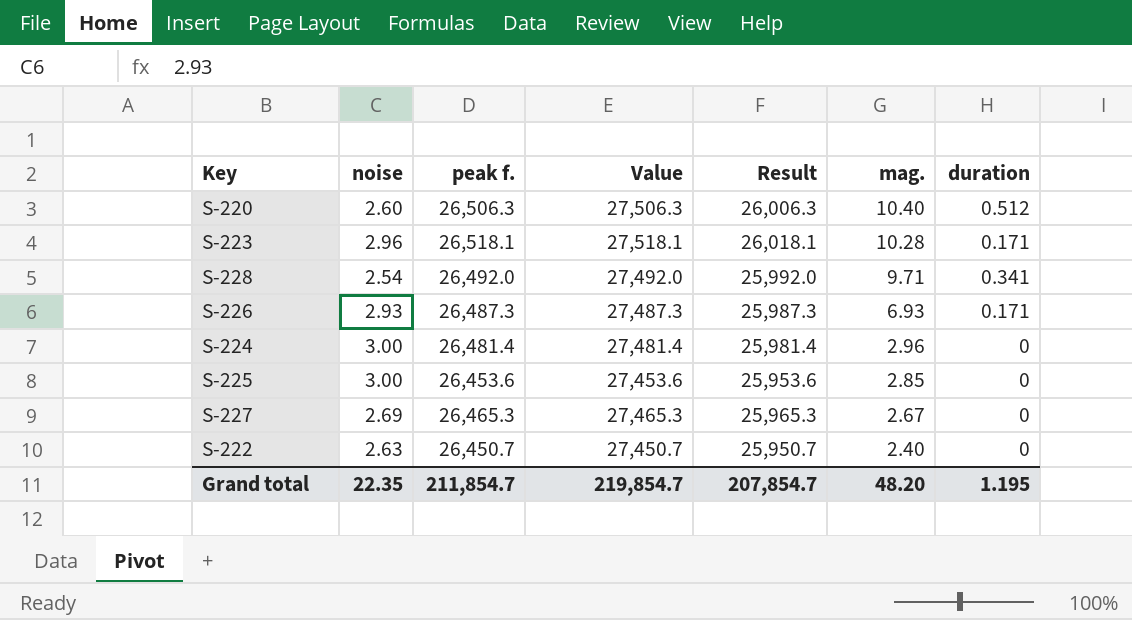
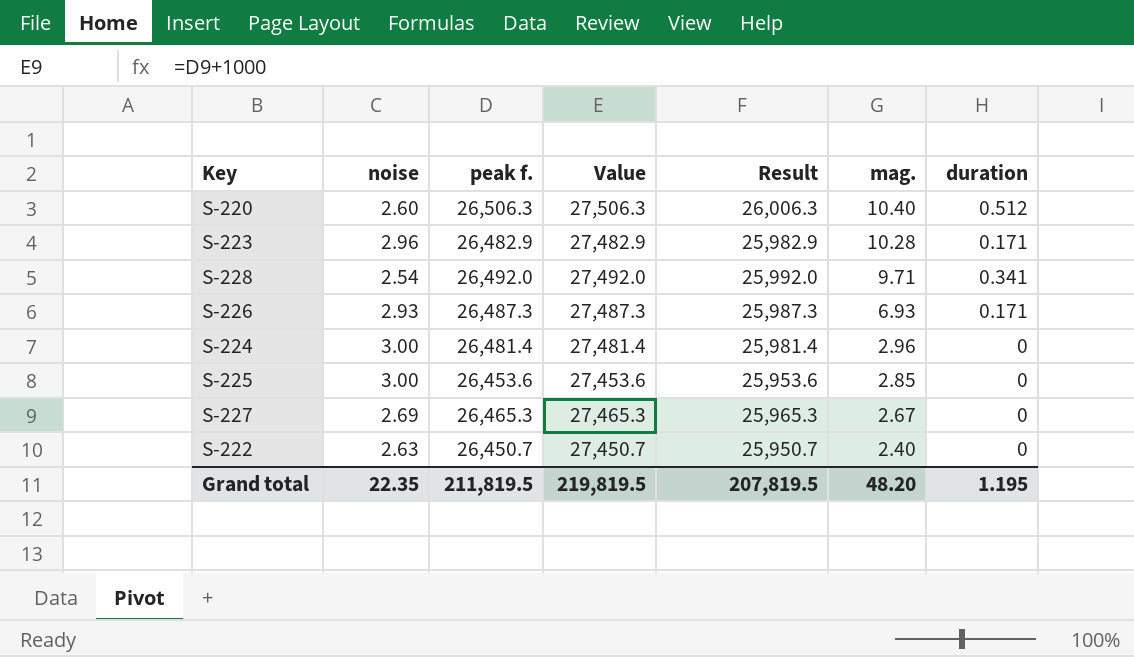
S-223 | peak f.: 26,518.1 -> 26,482.9
S-223 | Value: 27,518.1 -> 27,482.9
S-223 | Result: 26,018.1 -> 25,982.9
Grand total | peak f.: 211,854.7 -> 211,819.5
Grand total | Value: 219,854.7 -> 219,819.5
Grand total | Result: 207,854.7 -> 207,819.5

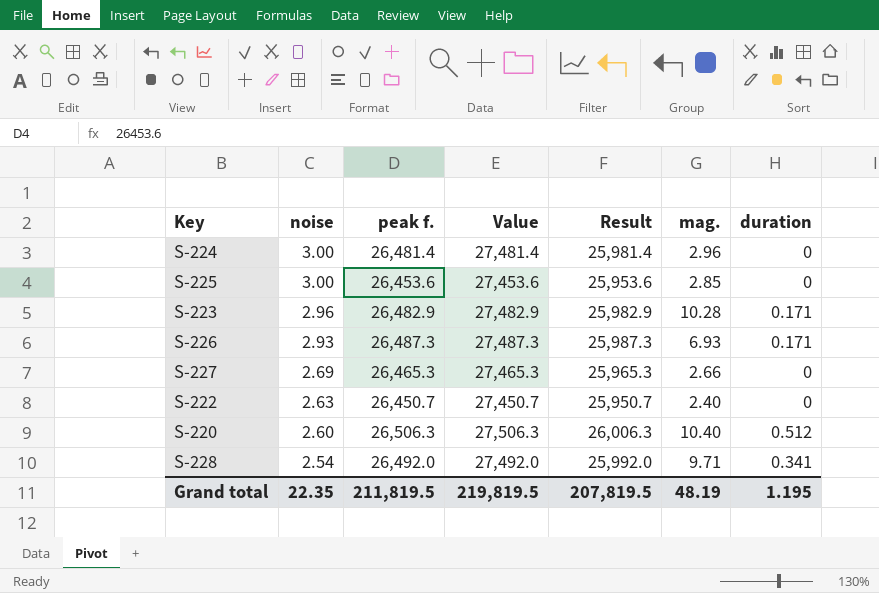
row order: mag. descending -> noise descending
S-227 | mag.: 2.67 -> 2.66
Grand total | mag.: 48.20 -> 48.19

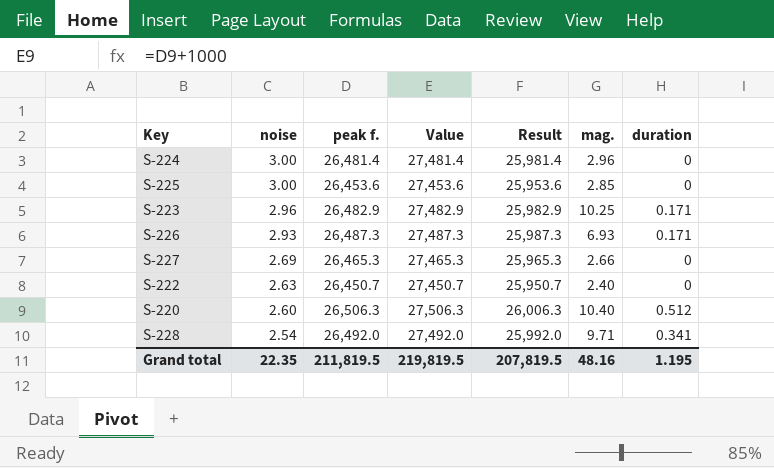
S-223 | mag.: 10.28 -> 10.25
Grand total | mag.: 48.19 -> 48.16

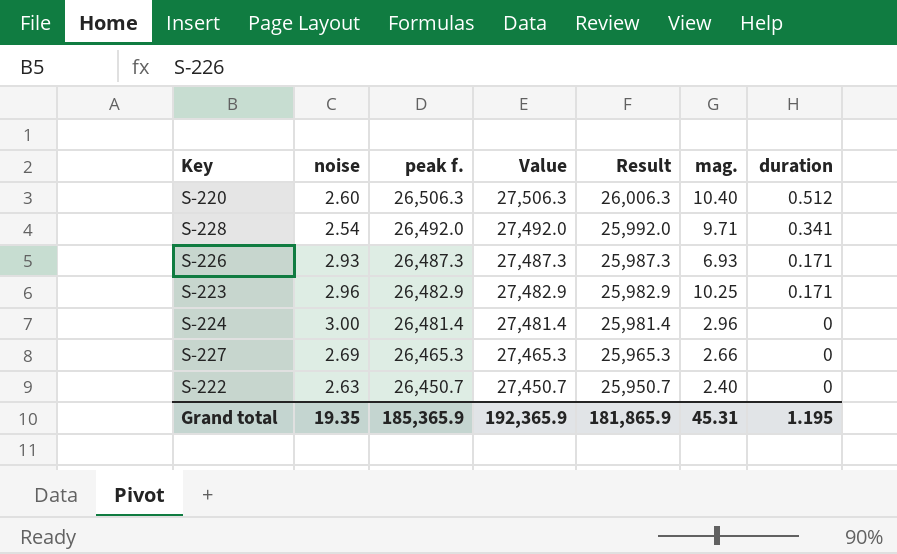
row order: noise descending -> peak f. descending
row S-225: 3.00 | 26,453.6 | 27,453.6 | 25,953.6 | 2.85 | 0 -> none
Grand total | noise: 22.35 -> 19.35
Grand total | peak f.: 211,819.5 -> 185,365.9
Grand total | Value: 219,819.5 -> 192,365.9
Grand total | Result: 207,819.5 -> 181,865.9
Grand total | mag.: 48.16 -> 45.31

